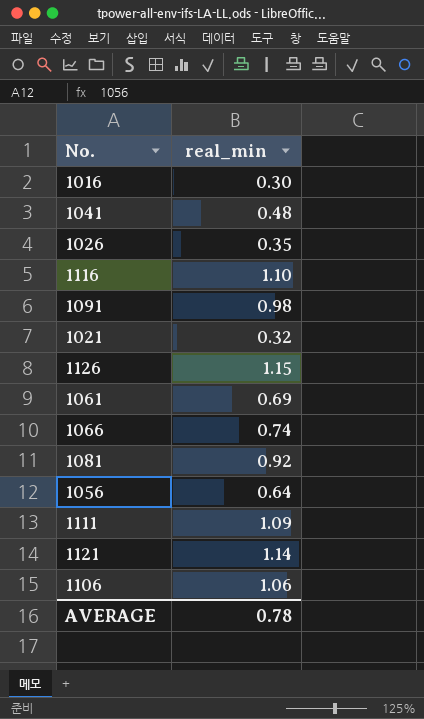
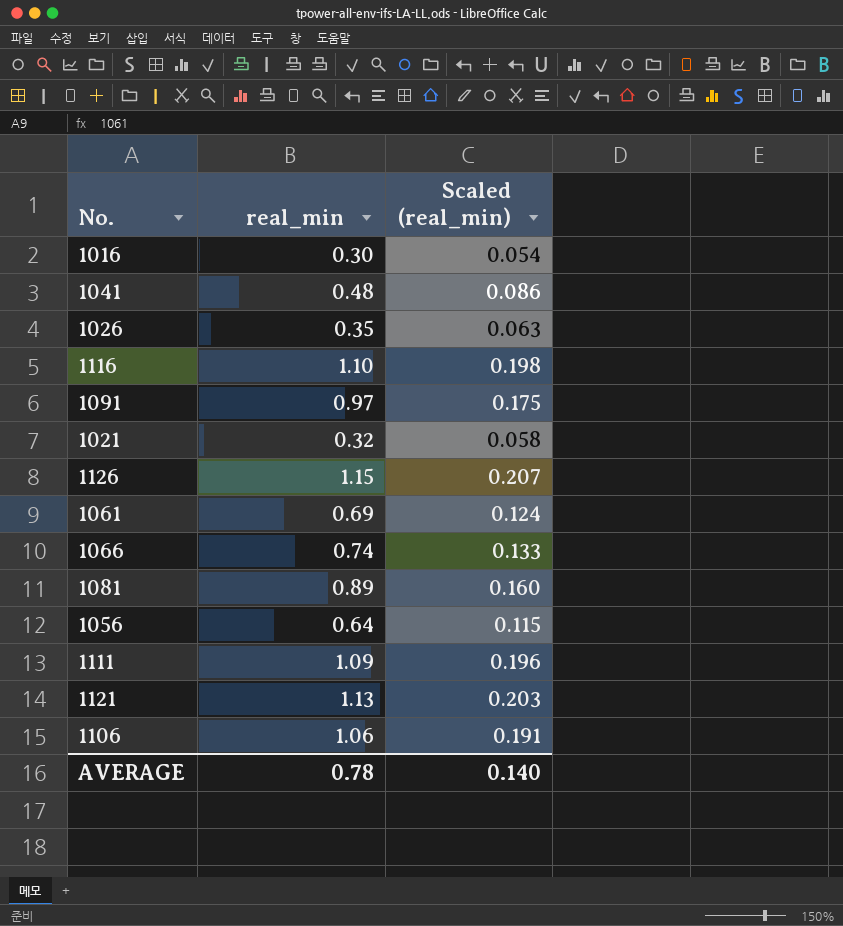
column Scaled (real_min) | formula: none -> [real_min] * 0.18
1091 | real_min: 0.98 -> 0.97
1081 | real_min: 0.92 -> 0.89
1121 | real_min: 1.14 -> 1.13

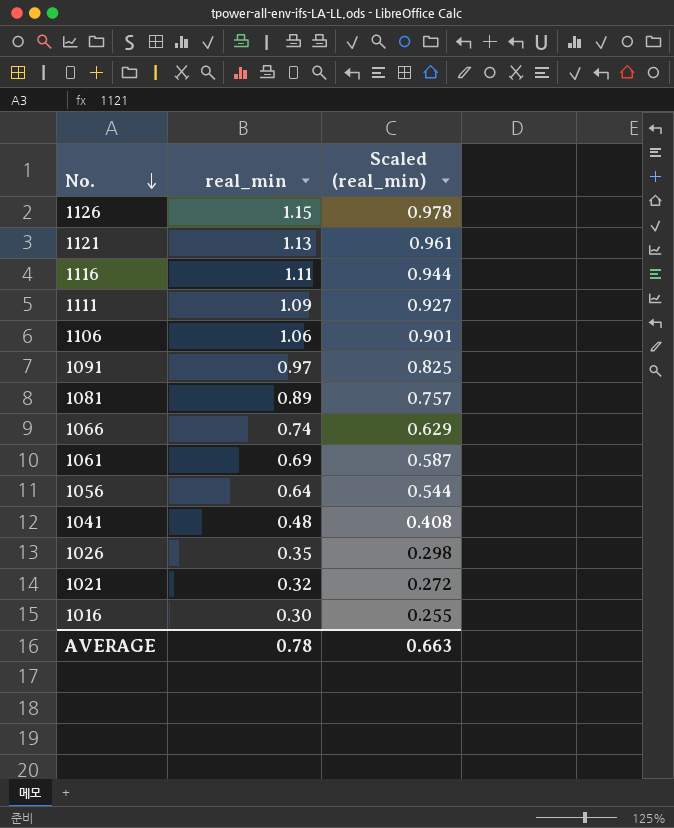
row order: none -> No. descending
column Scaled (real_min) | formula: [real_min] * 0.18 -> [real_min] * 0.85
1116 | real_min: 1.10 -> 1.11
AVERAGE | Scaled (real_min): 0.140 -> 0.663

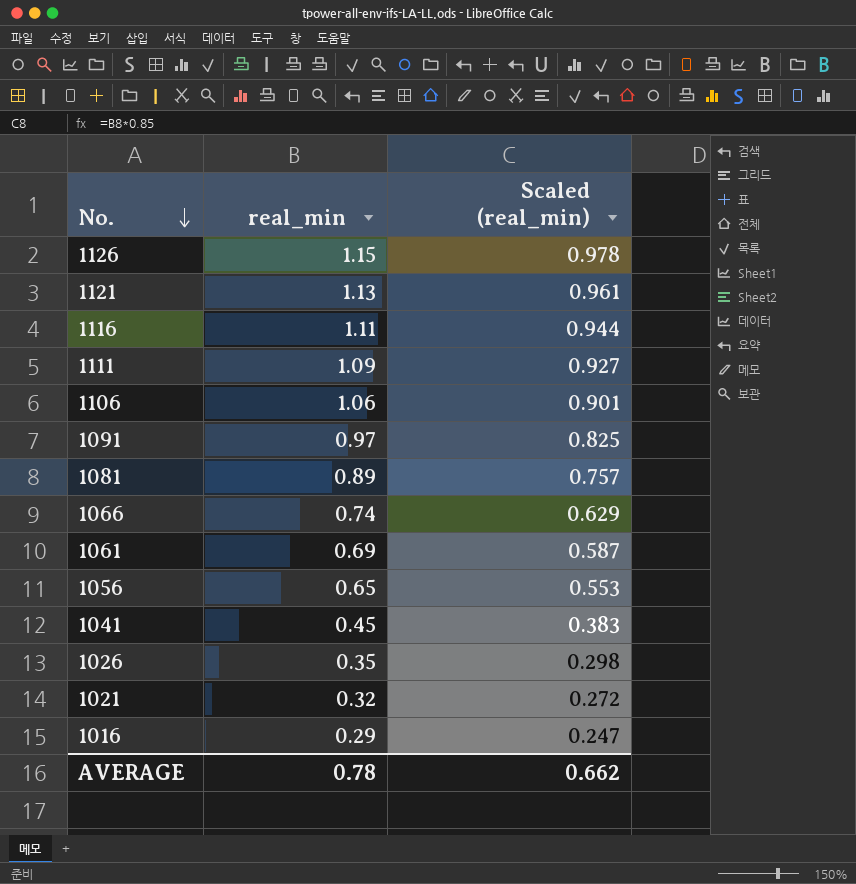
1056 | real_min: 0.64 -> 0.65
1056 | Scaled (real_min): 0.544 -> 0.553
1041 | real_min: 0.48 -> 0.45
1041 | Scaled (real_min): 0.408 -> 0.383
1016 | real_min: 0.30 -> 0.29
1016 | Scaled (real_min): 0.255 -> 0.247
AVERAGE | Scaled (real_min): 0.663 -> 0.662

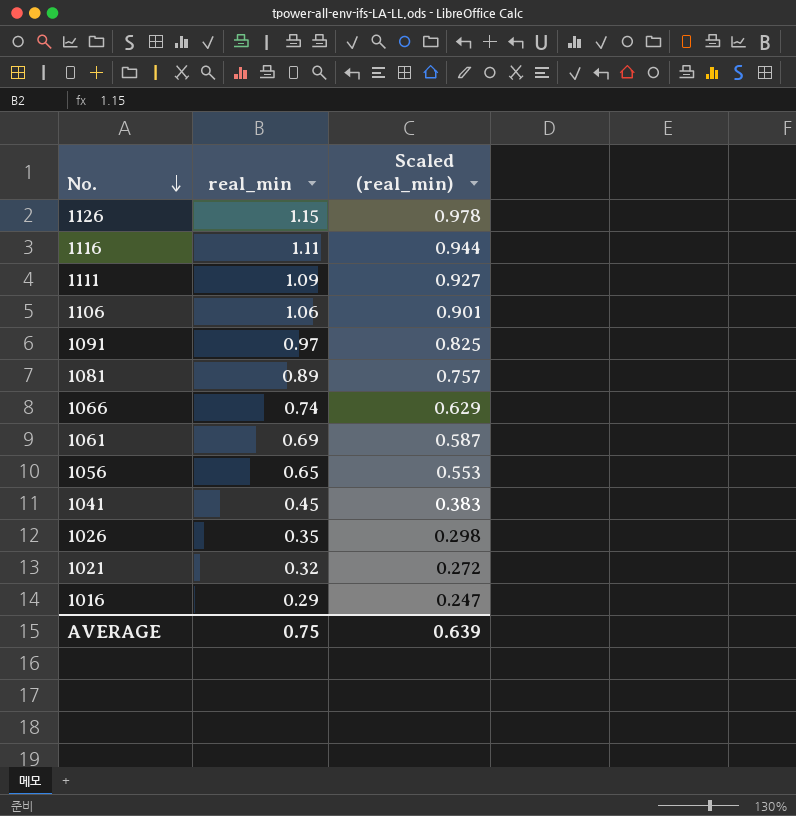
row 1121: 1.13 | 0.961 -> none
AVERAGE | real_min: 0.78 -> 0.75
AVERAGE | Scaled (real_min): 0.662 -> 0.639

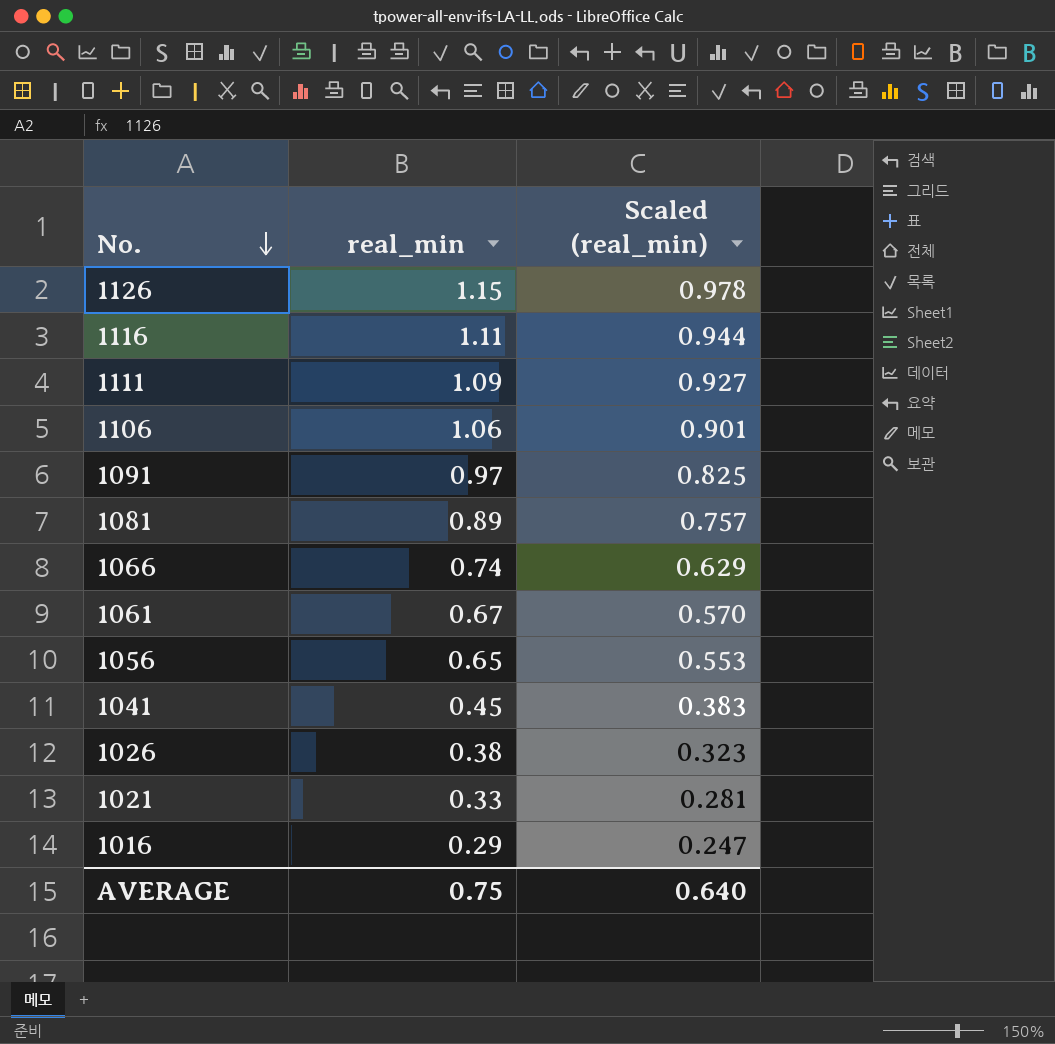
1061 | real_min: 0.69 -> 0.67
1061 | Scaled (real_min): 0.587 -> 0.570
1026 | real_min: 0.35 -> 0.38
1026 | Scaled (real_min): 0.298 -> 0.323
1021 | real_min: 0.32 -> 0.33
1021 | Scaled (real_min): 0.272 -> 0.281
AVERAGE | Scaled (real_min): 0.639 -> 0.640

